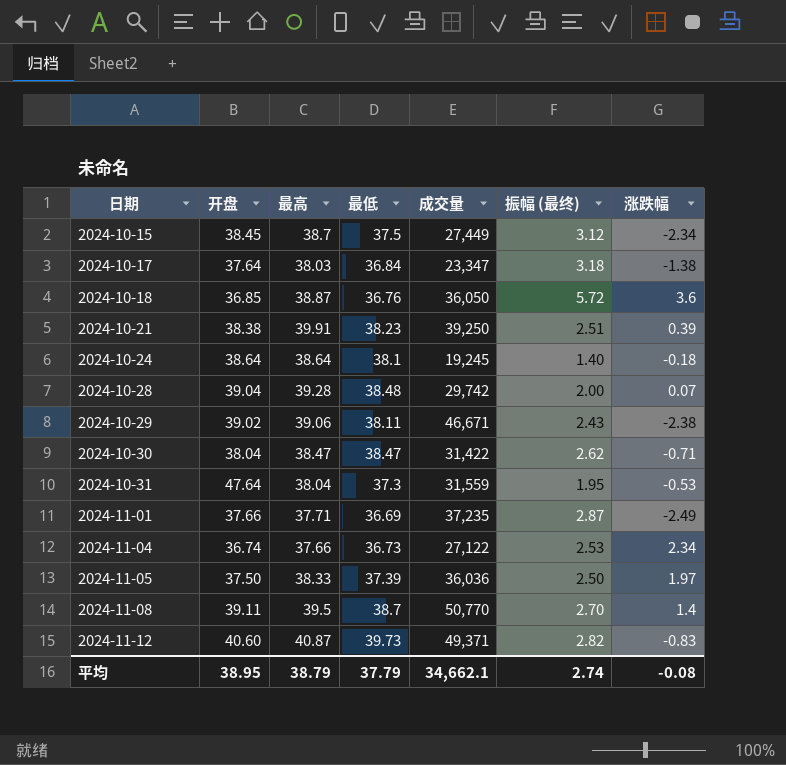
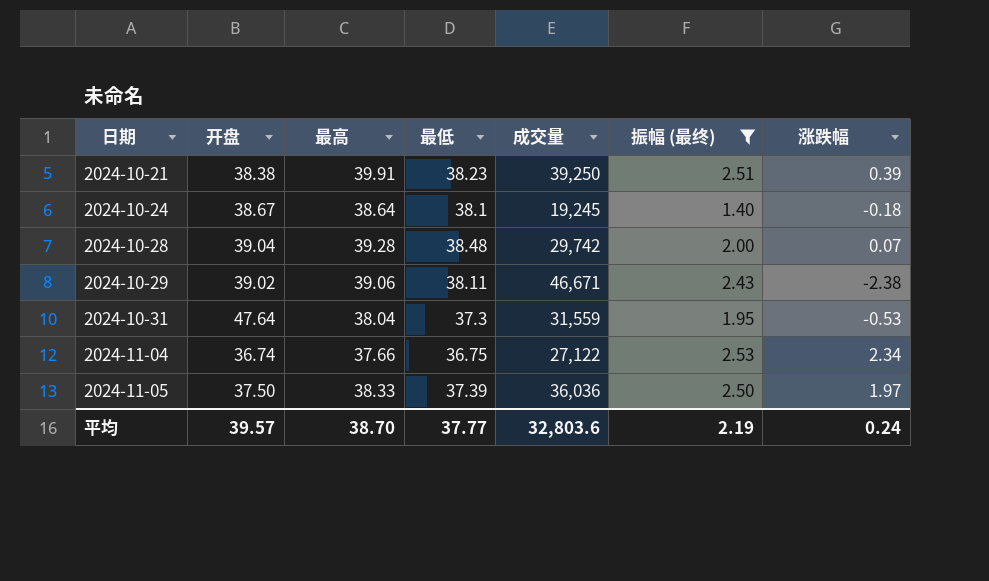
filter: none -> 振幅 (最终) <= 2.53
2024-10-24 | 开盘: 38.64 -> 38.67
2024-11-04 | 最低: 36.73 -> 36.75
平均 | 开盘: 38.95 -> 39.57
平均 | 最高: 38.79 -> 38.70
平均 | 最低: 37.79 -> 37.77
平均 | 成交量: 34,662.1 -> 32,803.6
平均 | 振幅 (最终): 2.74 -> 2.19
平均 | 涨跌幅: -0.08 -> 0.24

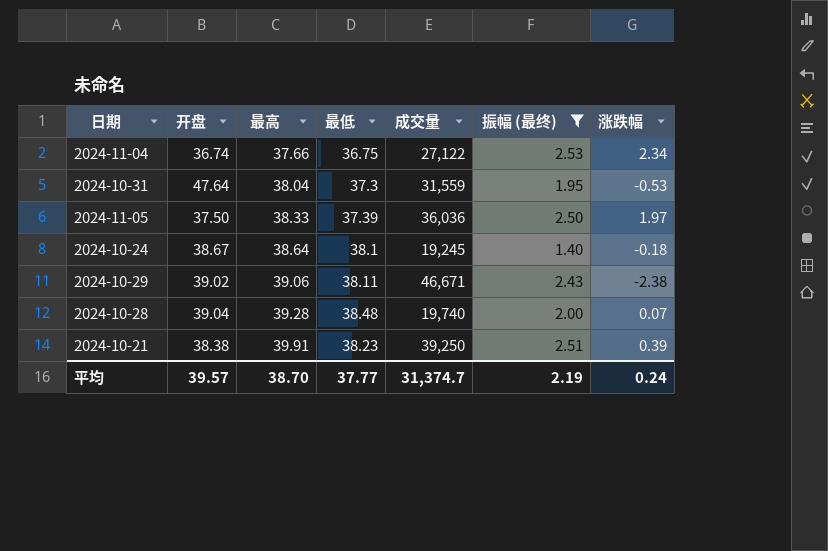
row order: 日期 ascending -> 最高 ascending
2024-10-28 | 成交量: 29,742 -> 19,740
平均 | 成交量: 32,803.6 -> 31,374.7

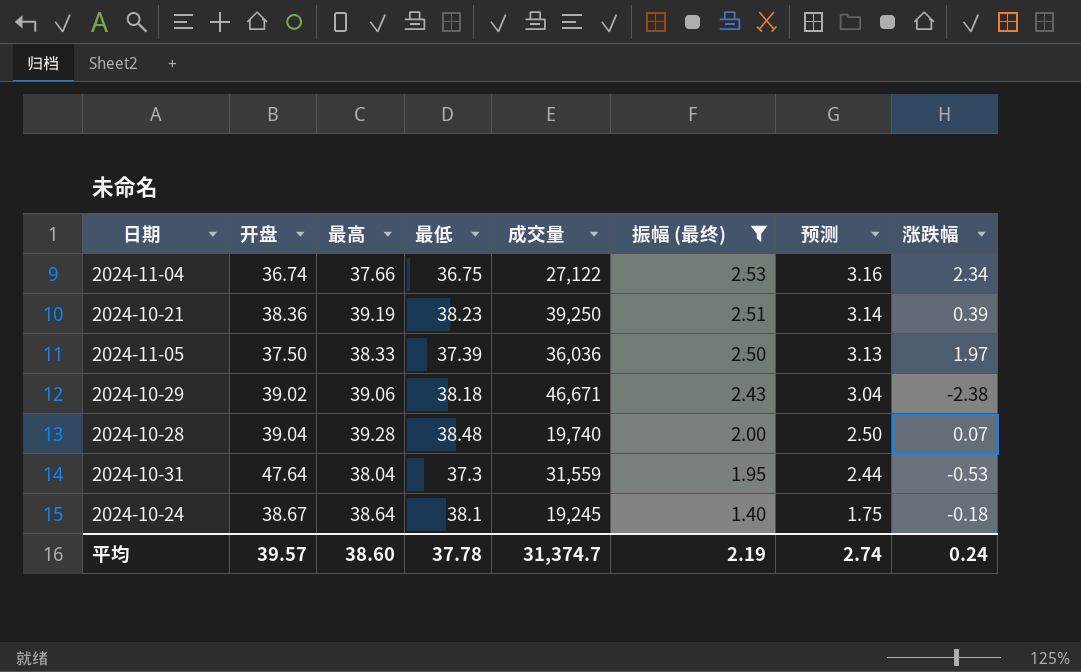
row order: 最高 ascending -> 振幅 (最终) descending
column 预测 | formula: none -> [振幅 (最终)] * 1.25
2024-10-21 | 开盘: 38.38 -> 38.36
2024-10-21 | 最高: 39.91 -> 39.19
2024-10-29 | 最低: 38.11 -> 38.18
平均 | 最高: 38.70 -> 38.60
平均 | 最低: 37.77 -> 37.78

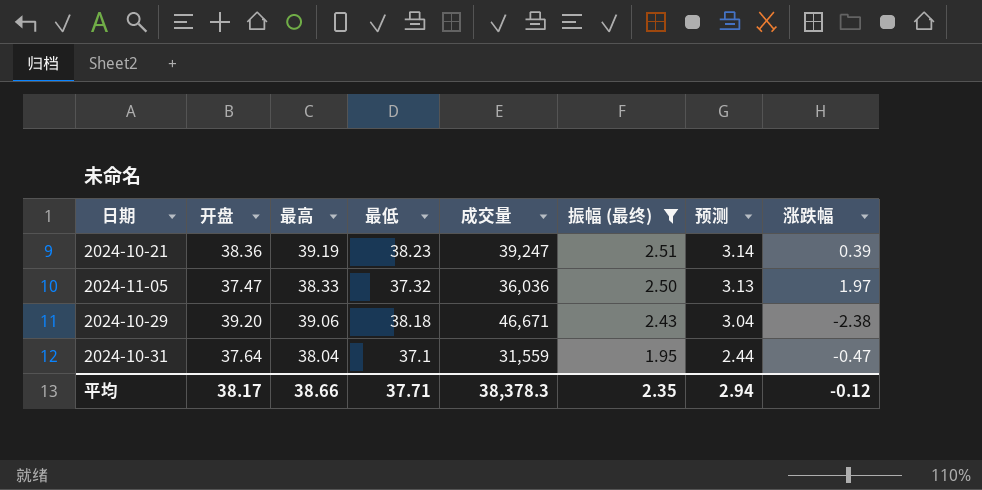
row 2024-11-04: 36.74 | 37.66 | 36.75 | 27,122 | 2.53 | 3.16 | 2.34 -> none
row 2024-10-28: 39.04 | 39.28 | 38.48 | 19,740 | 2.00 | 2.50 | 0.07 -> none
row 2024-10-24: 38.67 | 38.64 | 38.1 | 19,245 | 1.40 | 1.75 | -0.18 -> none
2024-10-21 | 成交量: 39,250 -> 39,247
2024-11-05 | 开盘: 37.50 -> 37.47
2024-11-05 | 最低: 37.39 -> 37.32
2024-10-29 | 开盘: 39.02 -> 39.20
2024-10-31 | 开盘: 47.64 -> 37.64
2024-10-31 | 最低: 37.3 -> 37.1
2024-10-31 | 涨跌幅: -0.53 -> -0.47
平均 | 开盘: 39.57 -> 38.17
平均 | 最高: 38.60 -> 38.66
平均 | 最低: 37.78 -> 37.71
平均 | 成交量: 31,374.7 -> 38,378.3
平均 | 振幅 (最终): 2.19 -> 2.35
平均 | 预测: 2.74 -> 2.94
平均 | 涨跌幅: 0.24 -> -0.12

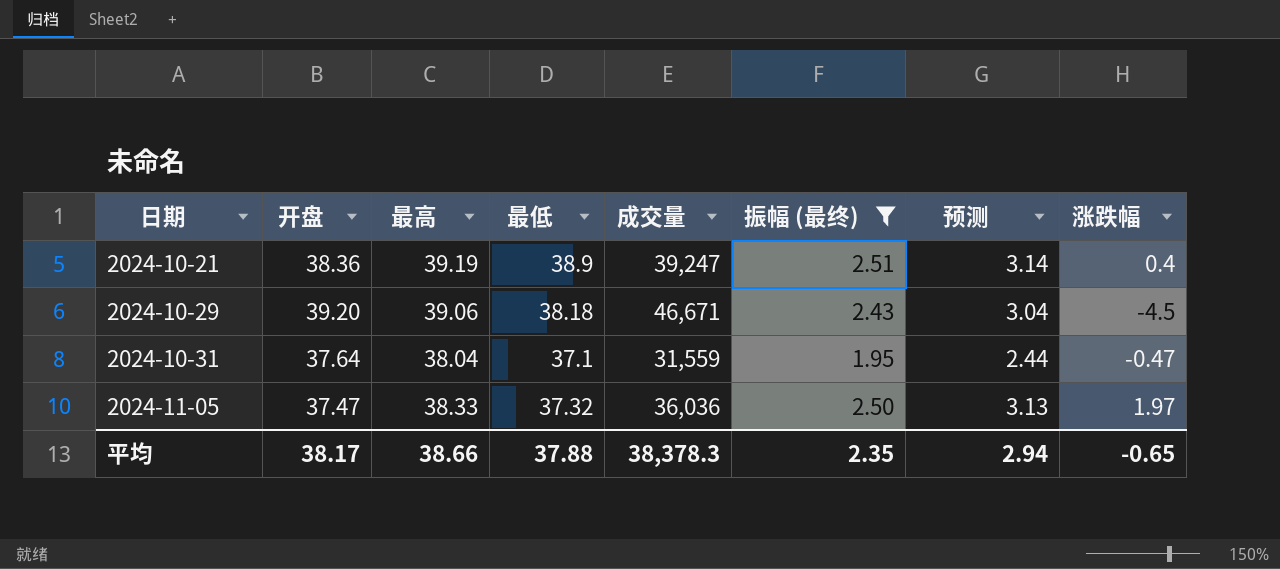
row order: 振幅 (最终) descending -> 日期 ascending
2024-10-21 | 最低: 38.23 -> 38.9
2024-10-21 | 涨跌幅: 0.39 -> 0.4
2024-10-29 | 涨跌幅: -2.38 -> -4.5
平均 | 最低: 37.71 -> 37.88
平均 | 涨跌幅: -0.12 -> -0.65

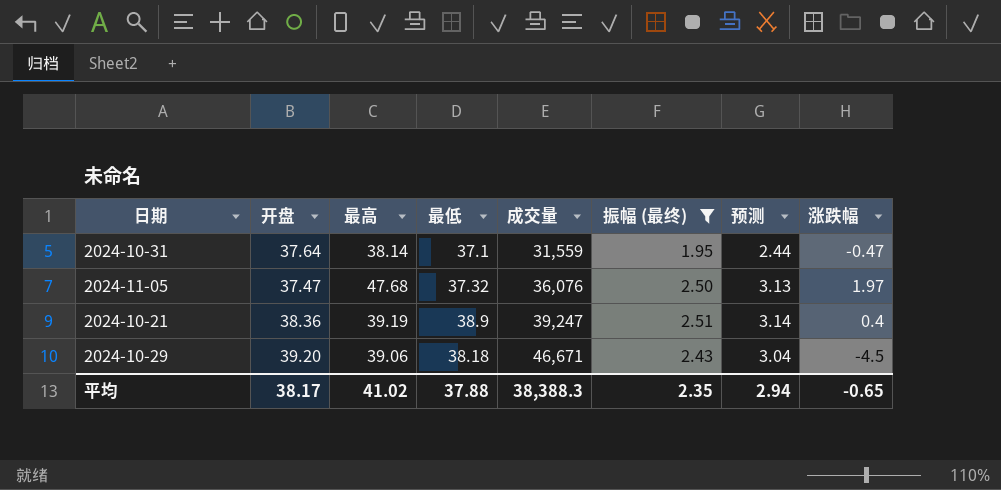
row order: 日期 ascending -> 成交量 ascending
2024-10-31 | 最高: 38.04 -> 38.14
2024-11-05 | 最高: 38.33 -> 47.68
2024-11-05 | 成交量: 36,036 -> 36,076
平均 | 最高: 38.66 -> 41.02
平均 | 成交量: 38,378.3 -> 38,388.3

